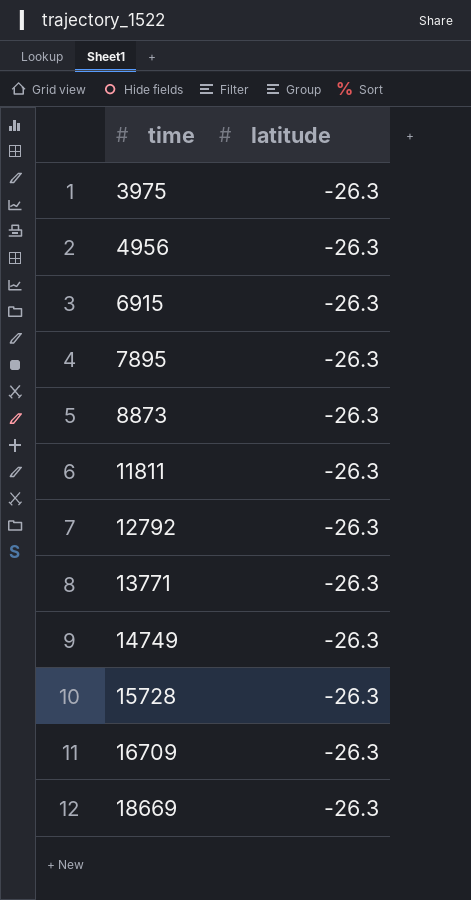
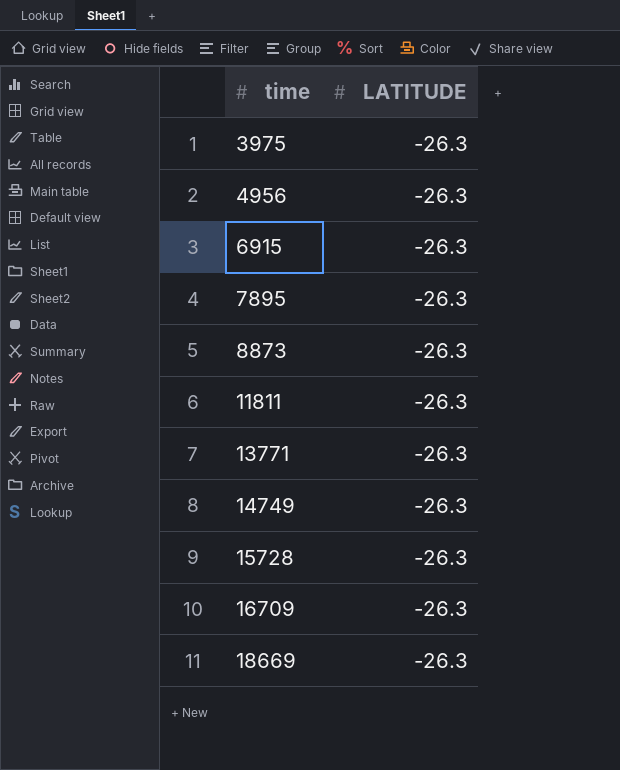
column name: latitude -> LATITUDE
row 12792: -26.3 -> none

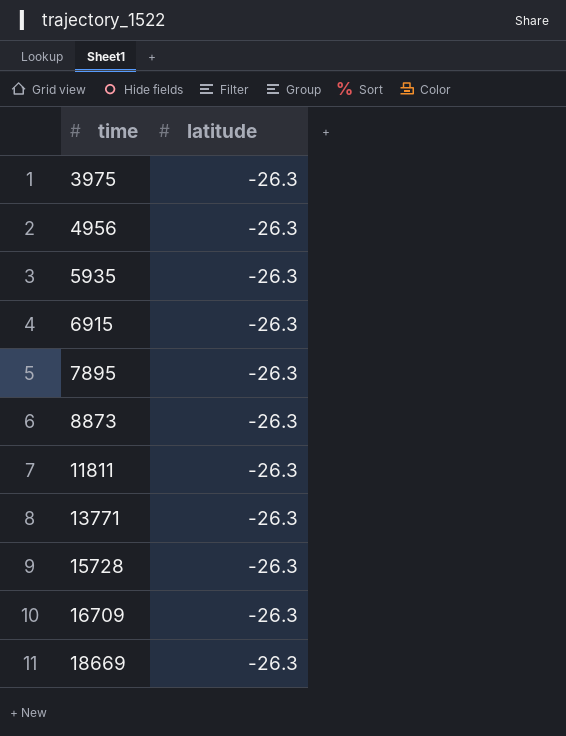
column name: LATITUDE -> latitude
row 14749: -26.3 -> none
row 5935: none -> -26.3

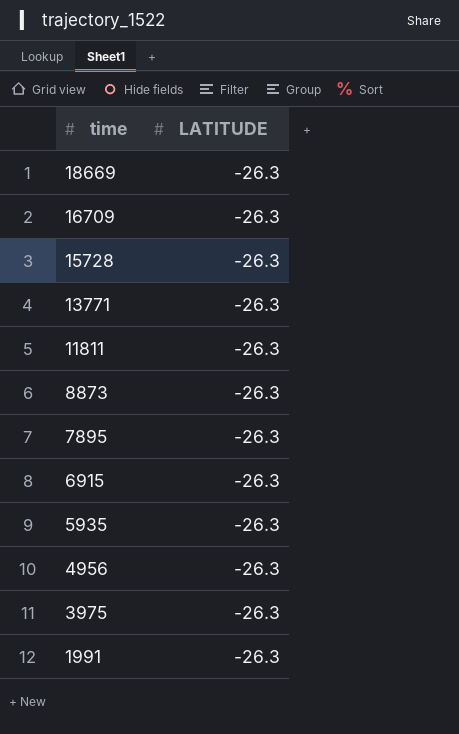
row order: time ascending -> time descending
column name: latitude -> LATITUDE
row 1991: none -> -26.3

